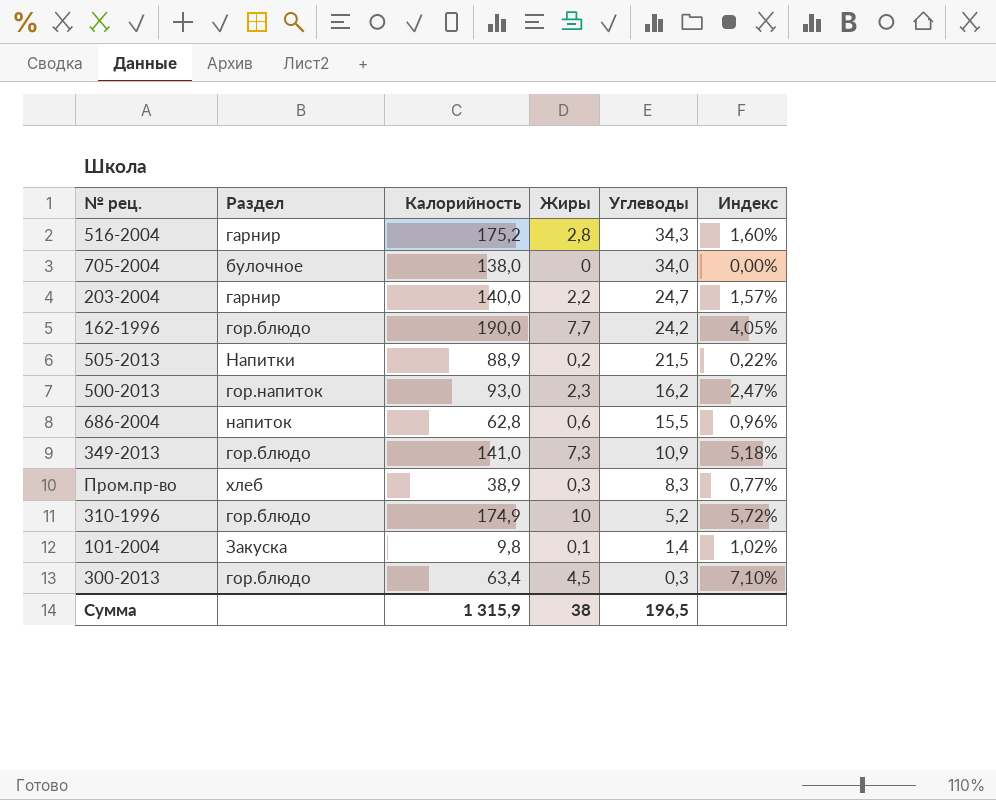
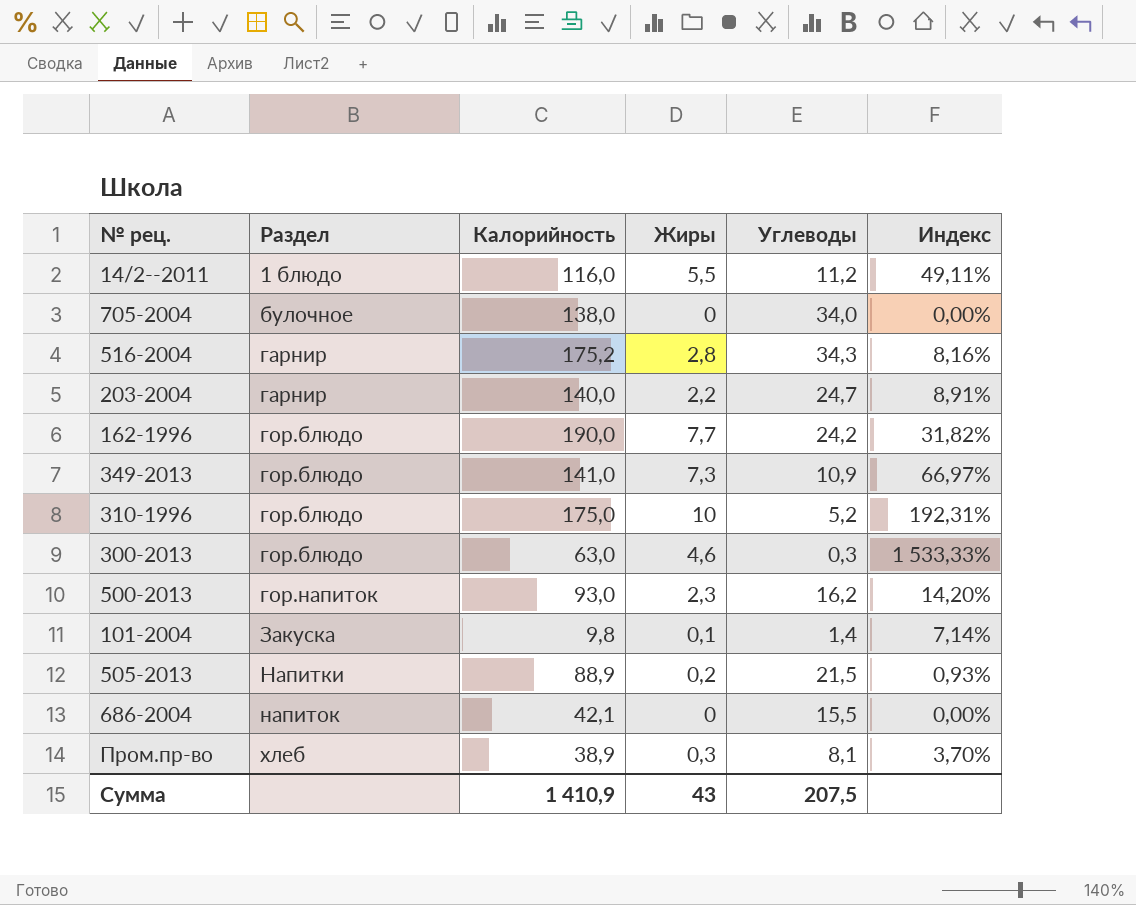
row order: Углеводы descending -> Раздел ascending
column Индекс | formula: [Жиры] / [Калорийность] -> [Жиры] / [Углеводы]
row 14/2--2011: none -> 1 блюдо | 116,0 | 5,5 | 11,2 | 49,11%
310-1996 | Калорийность: 174,9 -> 175,0
300-2013 | Калорийность: 63,4 -> 63,0
300-2013 | Жиры: 4,5 -> 4,6
686-2004 | Калорийность: 62,8 -> 42,1
686-2004 | Жиры: 0,6 -> 0
Пром.пр-во | Углеводы: 8,3 -> 8,1
Сумма | Калорийность: 1 315,9 -> 1 410,9
Сумма | Жиры: 38 -> 43
Сумма | Углеводы: 196,5 -> 207,5

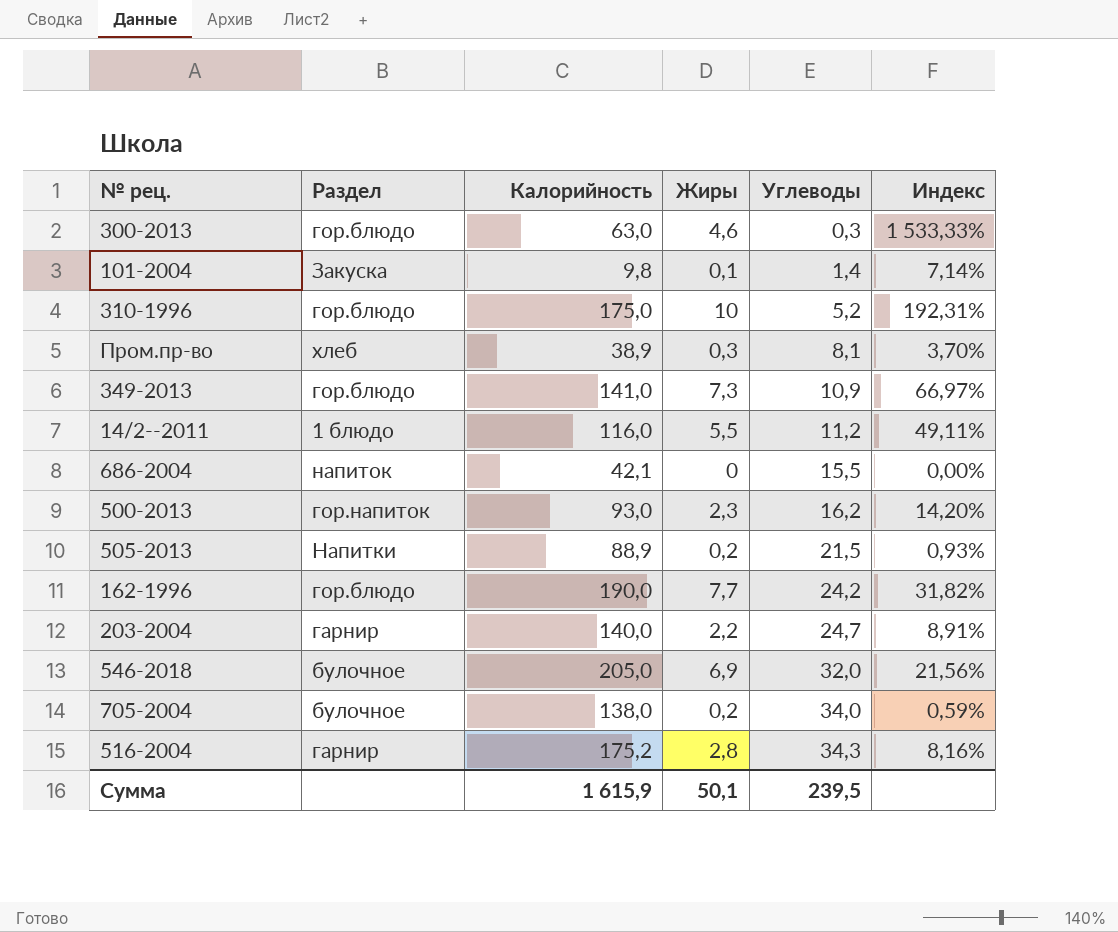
row order: Раздел ascending -> Углеводы ascending
row 546-2018: none -> булочное | 205,0 | 6,9 | 32,0 | 21,56%
705-2004 | Жиры: 0 -> 0,2
705-2004 | Индекс: 0,00% -> 0,59%
Сумма | Калорийность: 1 410,9 -> 1 615,9
Сумма | Жиры: 43 -> 50,1
Сумма | Углеводы: 207,5 -> 239,5

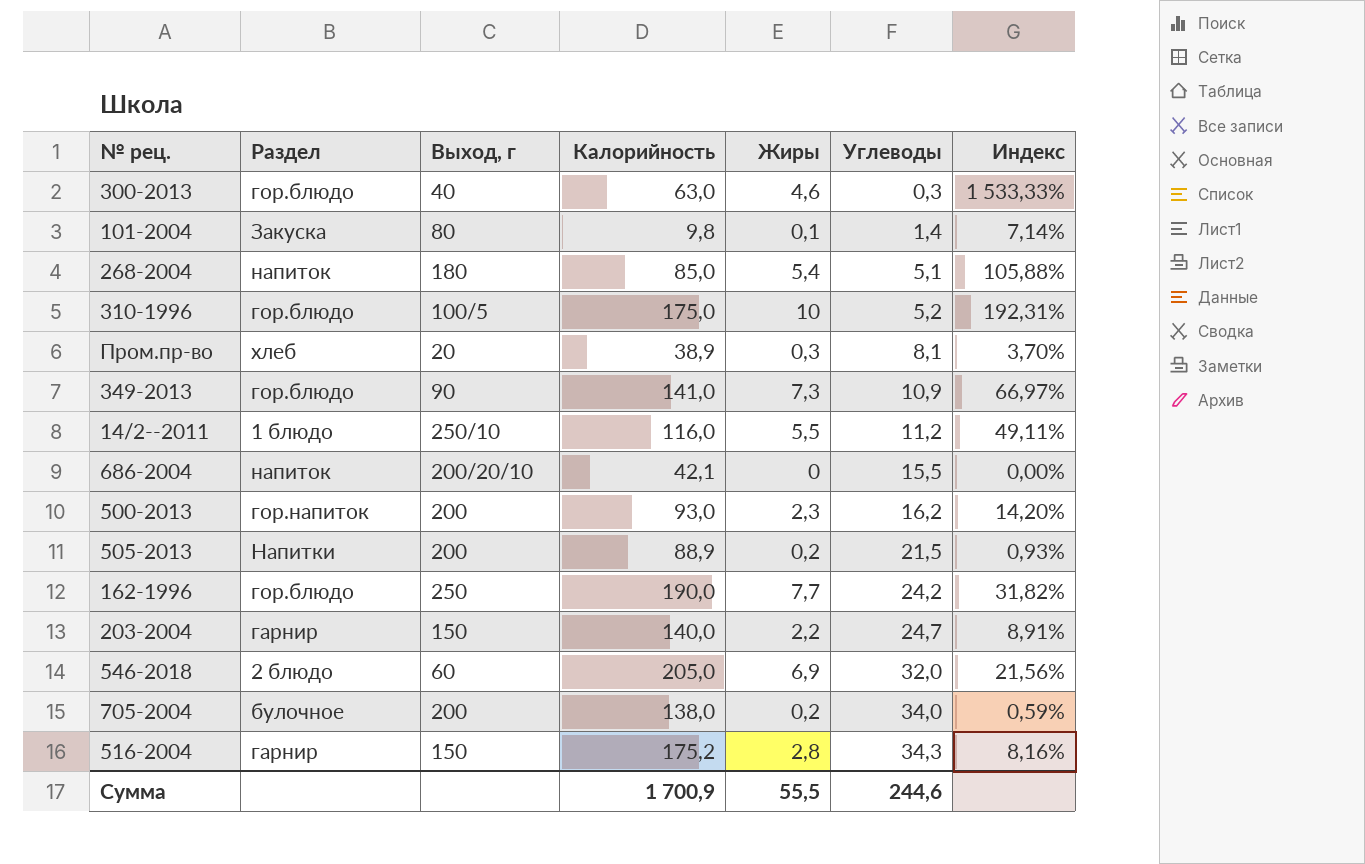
column Выход, г | position: none -> 3
row 268-2004: none -> напиток | 180 | 85,0 | 5,4 | 5,1 | 105,88%
546-2018 | Раздел: булочное -> 2 блюдо
Сумма | Калорийность: 1 615,9 -> 1 700,9
Сумма | Жиры: 50,1 -> 55,5
Сумма | Углеводы: 239,5 -> 244,6

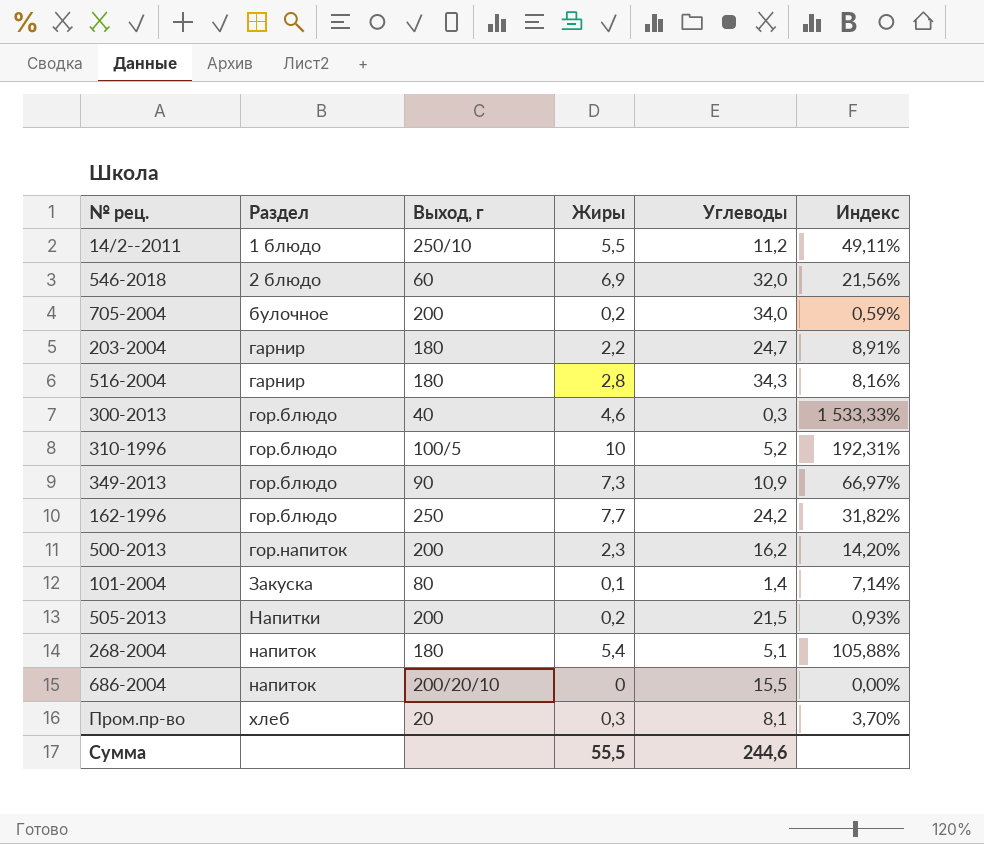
row order: Углеводы ascending -> Раздел ascending
column Калорийность | position: 4 -> none
203-2004 | Выход, г: 150 -> 180
516-2004 | Выход, г: 150 -> 180

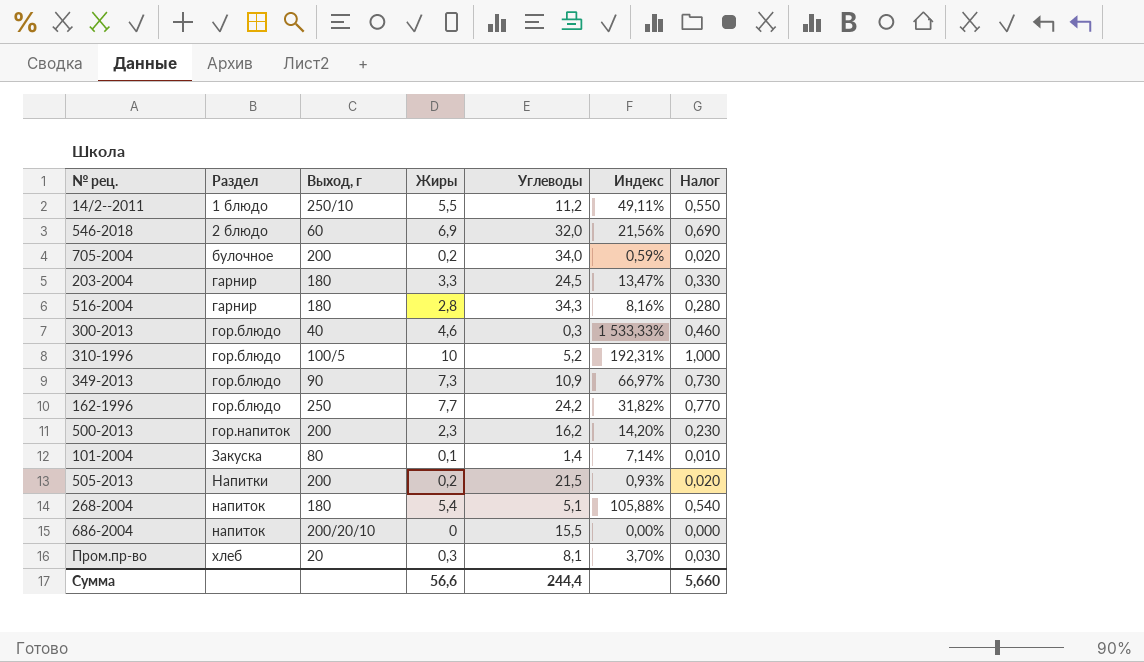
column Налог | formula: none -> [Жиры] * 0,1
203-2004 | Жиры: 2,2 -> 3,3
203-2004 | Углеводы: 24,7 -> 24,5
203-2004 | Индекс: 8,91% -> 13,47%
Сумма | Жиры: 55,5 -> 56,6
Сумма | Углеводы: 244,6 -> 244,4

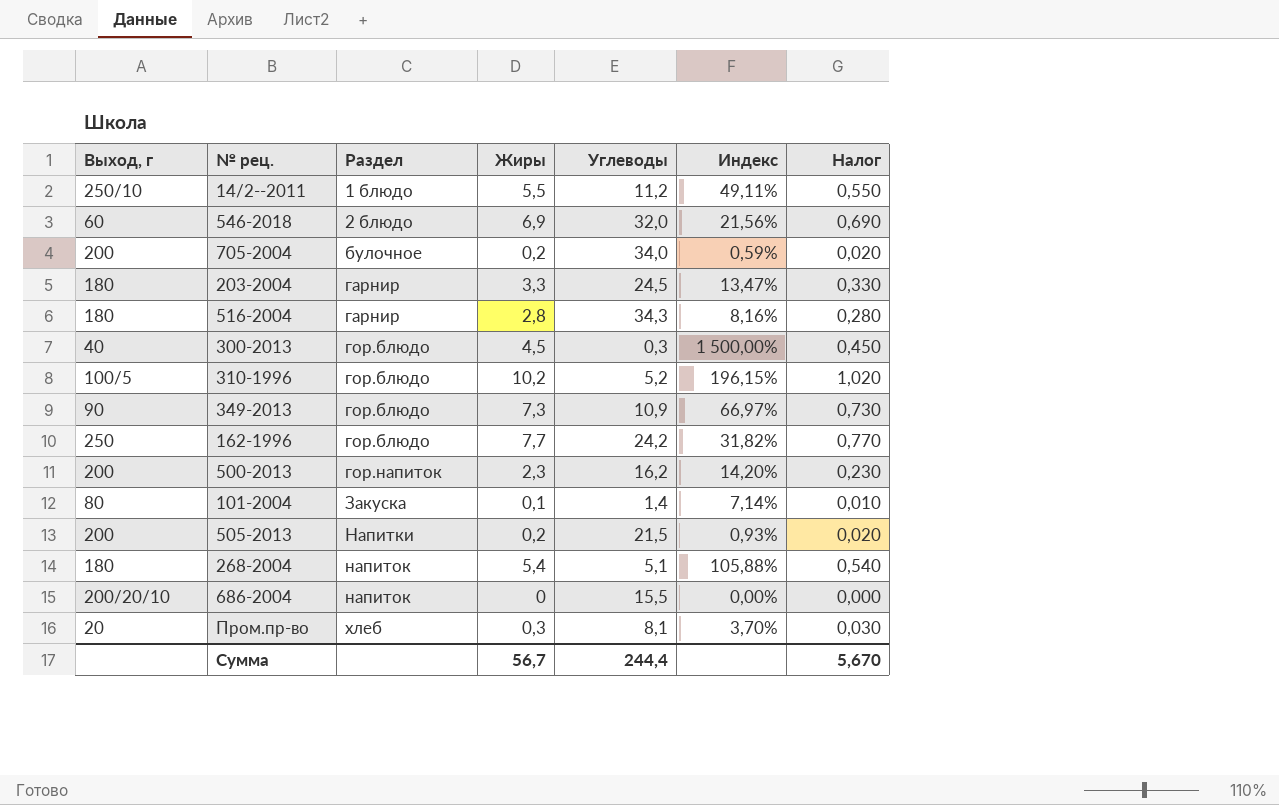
column Выход, г | position: 3 -> 1
300-2013 | Жиры: 4,6 -> 4,5
300-2013 | Индекс: 1 533,33% -> 1 500,00%
300-2013 | Налог: 0,460 -> 0,450
310-1996 | Жиры: 10 -> 10,2
310-1996 | Индекс: 192,31% -> 196,15%
310-1996 | Налог: 1,000 -> 1,020
Сумма | Жиры: 56,6 -> 56,7
Сумма | Налог: 5,660 -> 5,670

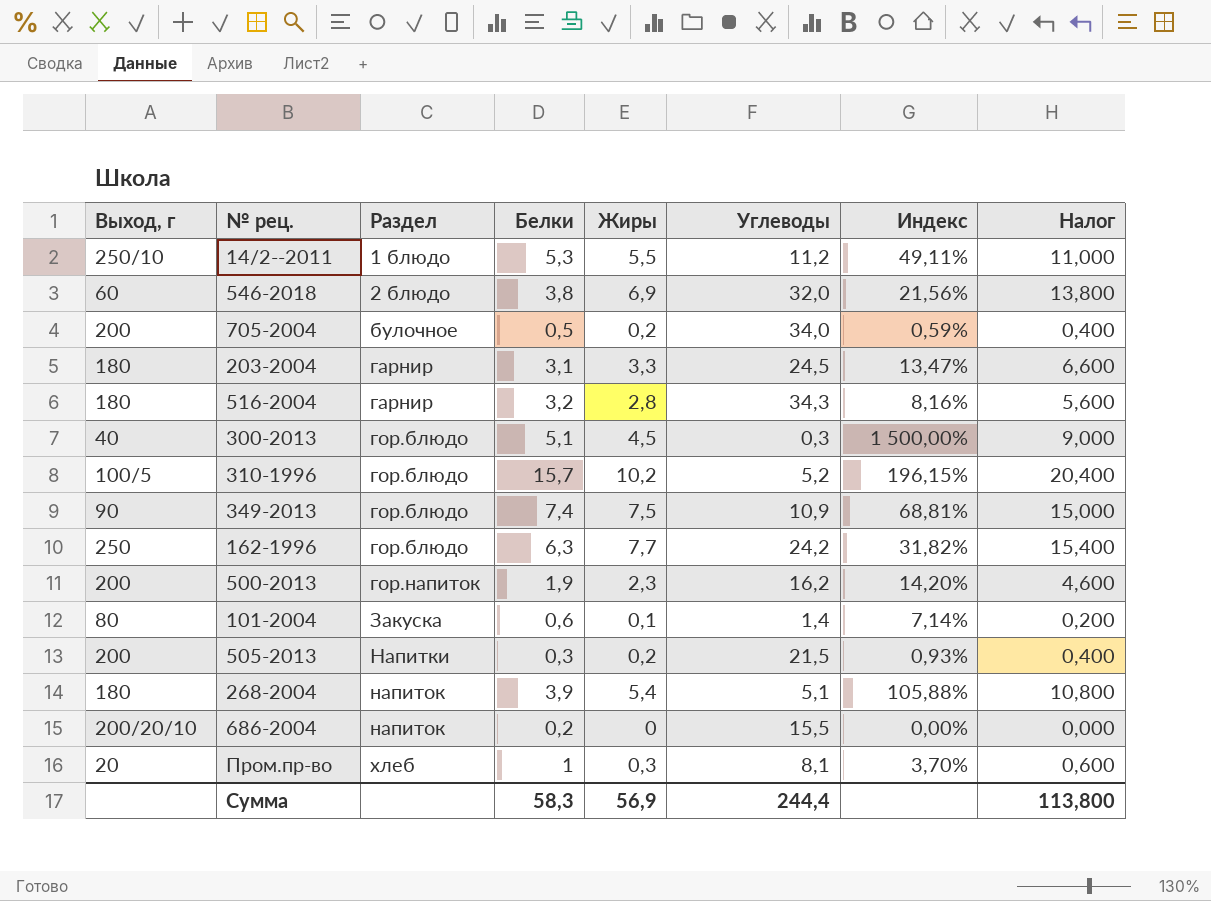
column Белки | position: none -> 4
column Налог | formula: [Жиры] * 0,1 -> [Жиры] * 2
349-2013 | Жиры: 7,3 -> 7,5
349-2013 | Индекс: 66,97% -> 68,81%
Сумма | Жиры: 56,7 -> 56,9
Сумма | Налог: 5,670 -> 113,800

